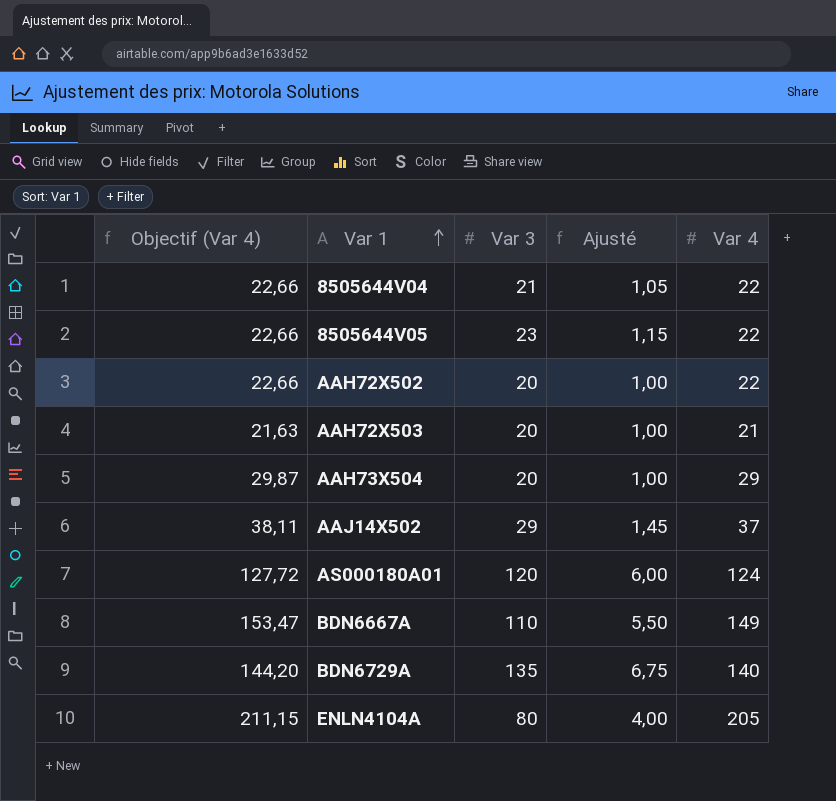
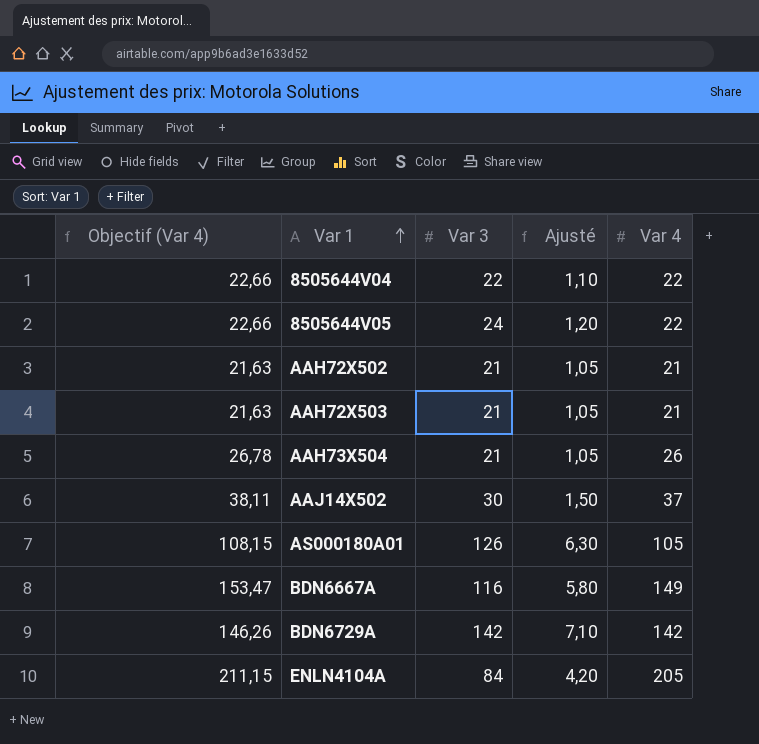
8505644V04 | Var 3: 21 -> 22
8505644V04 | Ajusté: 1,05 -> 1,10
8505644V05 | Var 3: 23 -> 24
8505644V05 | Ajusté: 1,15 -> 1,20
AAH72X502 | Objectif (Var 4): 22,66 -> 21,63
AAH72X502 | Var 3: 20 -> 21
AAH72X502 | Ajusté: 1,00 -> 1,05
AAH72X502 | Var 4: 22 -> 21
AAH72X503 | Var 3: 20 -> 21
AAH72X503 | Ajusté: 1,00 -> 1,05
AAH73X504 | Objectif (Var 4): 29,87 -> 26,78
AAH73X504 | Var 3: 20 -> 21
AAH73X504 | Ajusté: 1,00 -> 1,05
AAH73X504 | Var 4: 29 -> 26
AAJ14X502 | Var 3: 29 -> 30
AAJ14X502 | Ajusté: 1,45 -> 1,50
AS000180A01 | Objectif (Var 4): 127,72 -> 108,15
AS000180A01 | Var 3: 120 -> 126
AS000180A01 | Ajusté: 6,00 -> 6,30
AS000180A01 | Var 4: 124 -> 105
BDN6667A | Var 3: 110 -> 116
BDN6667A | Ajusté: 5,50 -> 5,80
BDN6729A | Objectif (Var 4): 144,20 -> 146,26
BDN6729A | Var 3: 135 -> 142
BDN6729A | Ajusté: 6,75 -> 7,10
BDN6729A | Var 4: 140 -> 142
ENLN4104A | Var 3: 80 -> 84
ENLN4104A | Ajusté: 4,00 -> 4,20

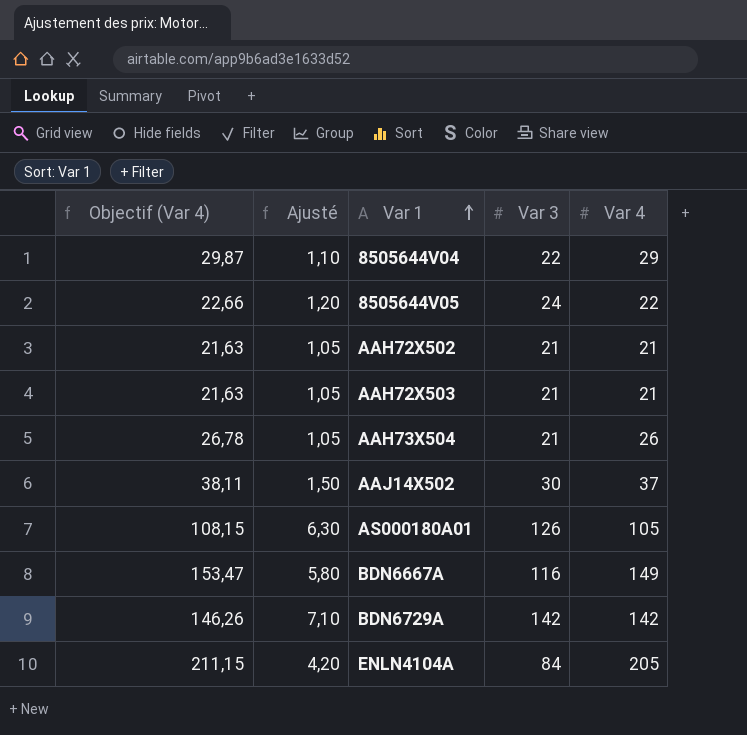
column Ajusté | position: 4 -> 2
8505644V04 | Objectif (Var 4): 22,66 -> 29,87
8505644V04 | Var 4: 22 -> 29

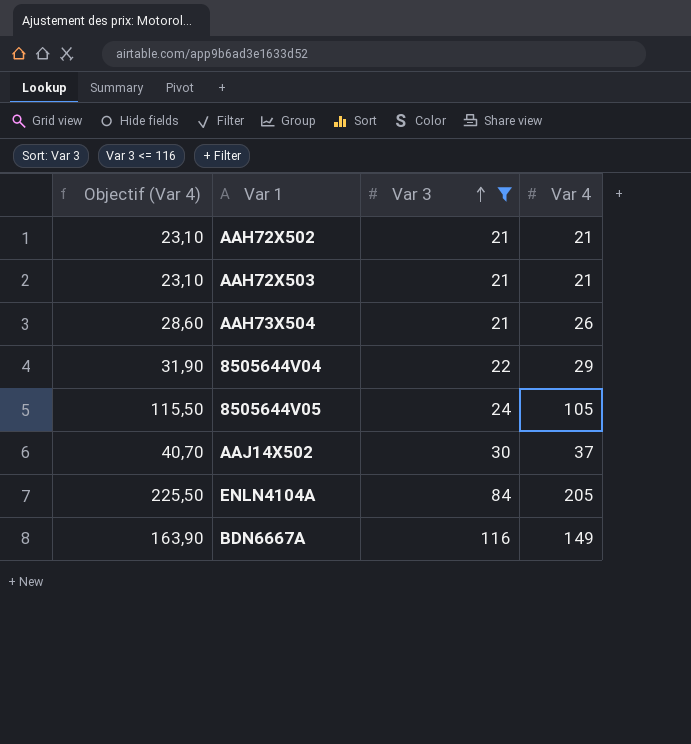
filter: none -> Var 3 <= 116
row order: Var 1 ascending -> Var 3 ascending
column Ajusté | formula: [Var 3] * 0,05 -> none
column Objectif (Var 4) | formula: [Var 4] * 1,03 -> [Var 4] * 1,1
8505644V05 | Var 4: 22 -> 105

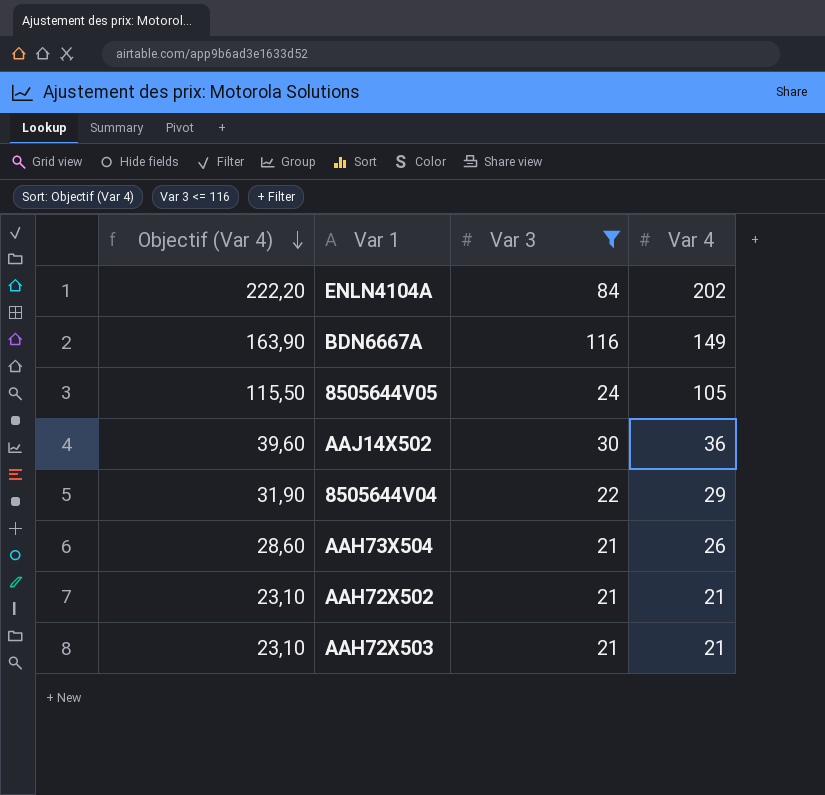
row order: Var 3 ascending -> Objectif (Var 4) descending
ENLN4104A | Objectif (Var 4): 225,50 -> 222,20
ENLN4104A | Var 4: 205 -> 202
AAJ14X502 | Objectif (Var 4): 40,70 -> 39,60
AAJ14X502 | Var 4: 37 -> 36

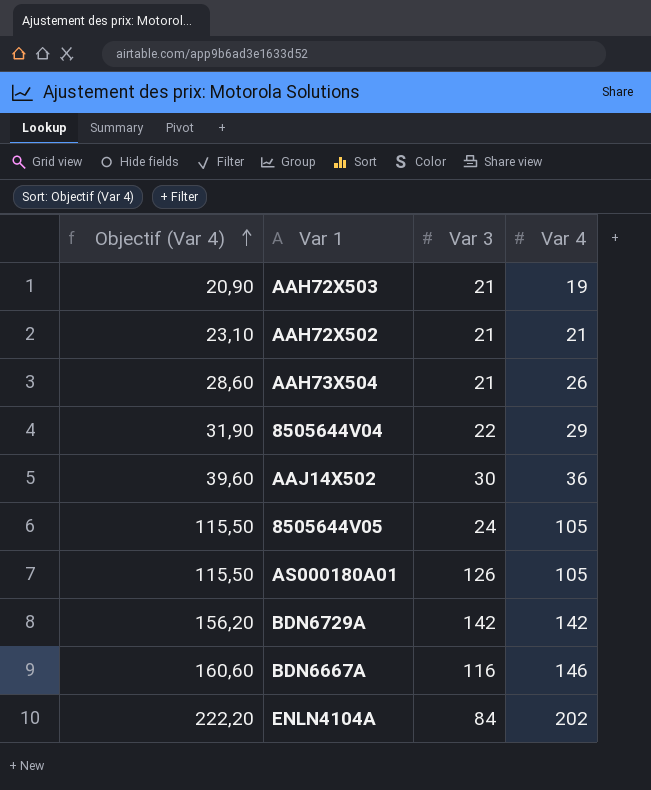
filter: Var 3 <= 116 -> none
row order: Objectif (Var 4) descending -> Objectif (Var 4) ascending
AAH72X503 | Objectif (Var 4): 23,10 -> 20,90
AAH72X503 | Var 4: 21 -> 19
BDN6667A | Objectif (Var 4): 163,90 -> 160,60
BDN6667A | Var 4: 149 -> 146

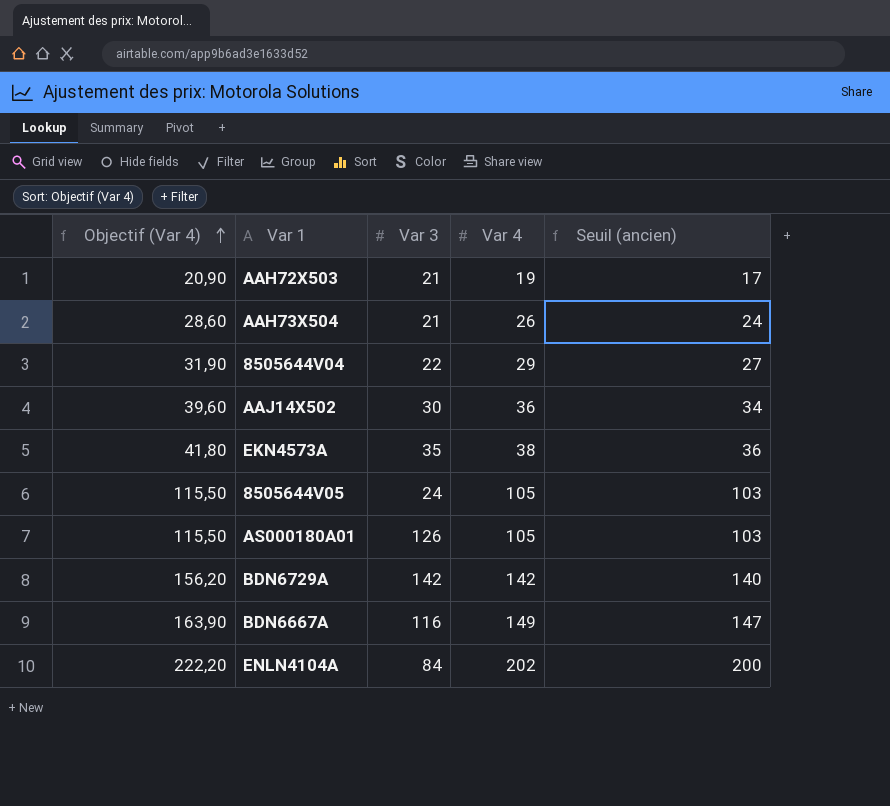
column Seuil (ancien) | formula: none -> [Var 4] - 2
row AAH72X502: 23,10 | 21 | 21 -> none
row EKN4573A: none -> 41,80 | 35 | 38 | 36
BDN6667A | Objectif (Var 4): 160,60 -> 163,90
BDN6667A | Var 4: 146 -> 149

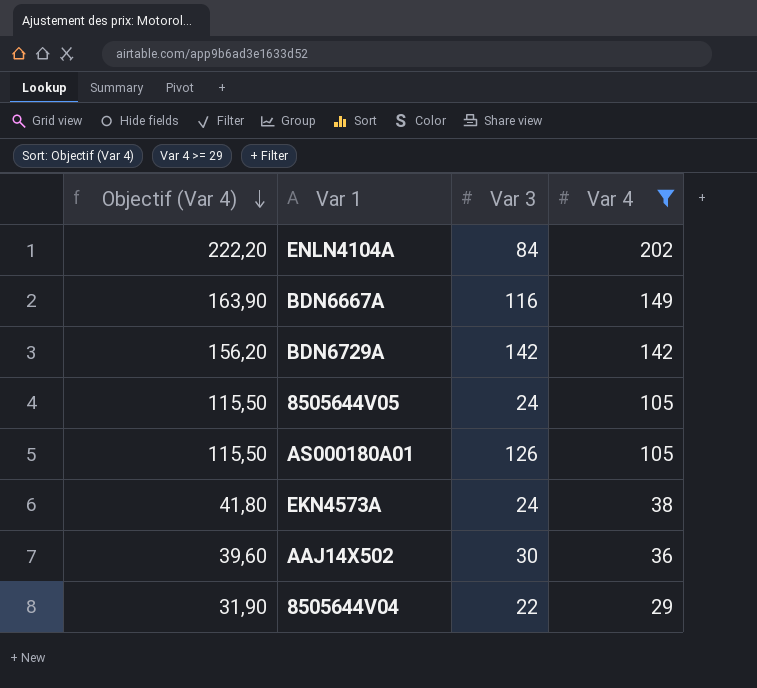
filter: none -> Var 4 >= 29
row order: Objectif (Var 4) ascending -> Objectif (Var 4) descending
column Seuil (ancien) | formula: [Var 4] - 2 -> none
EKN4573A | Var 3: 35 -> 24

